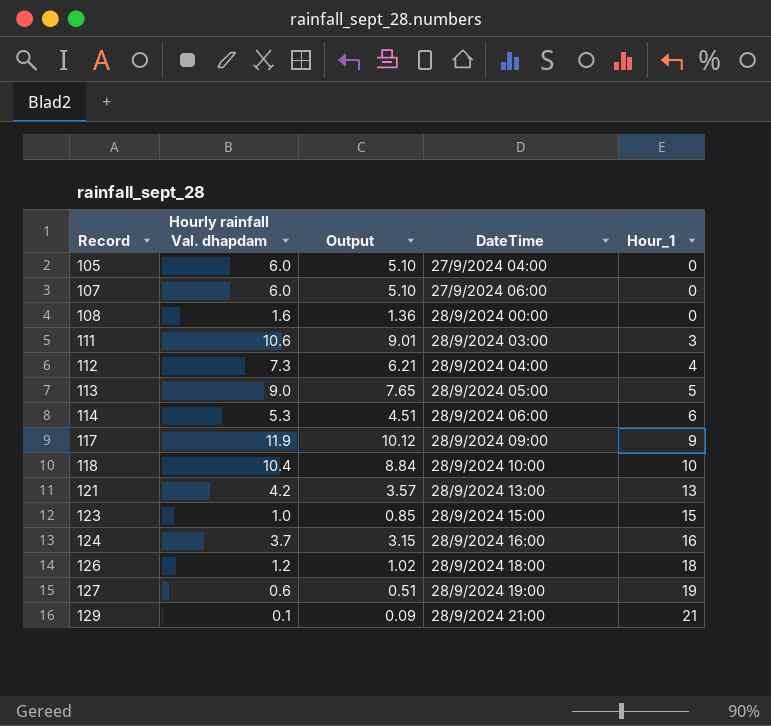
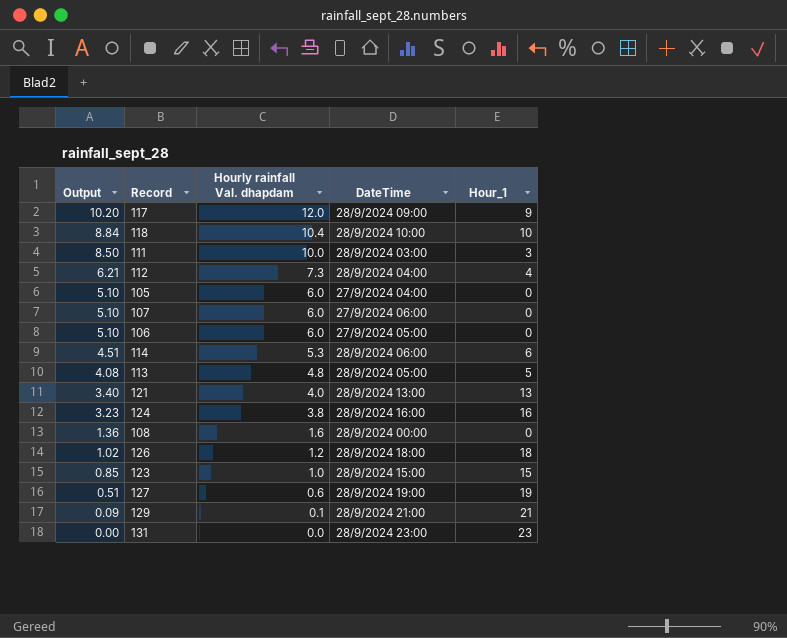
row order: Record ascending -> Output descending
column Output | position: 3 -> 1
117 | Output: 10.12 -> 10.20
117 | Hourly rainfall Val. dhapdam: 11.9 -> 12.0
111 | Output: 9.01 -> 8.50
111 | Hourly rainfall Val. dhapdam: 10.6 -> 10.0
row 106: none -> 5.10 | 6.0 | 27/9/2024 05:00 | 0
113 | Output: 7.65 -> 4.08
113 | Hourly rainfall Val. dhapdam: 9.0 -> 4.8
121 | Output: 3.57 -> 3.40
121 | Hourly rainfall Val. dhapdam: 4.2 -> 4.0
124 | Output: 3.15 -> 3.23
124 | Hourly rainfall Val. dhapdam: 3.7 -> 3.8
row 131: none -> 0.00 | 0.0 | 28/9/2024 23:00 | 23

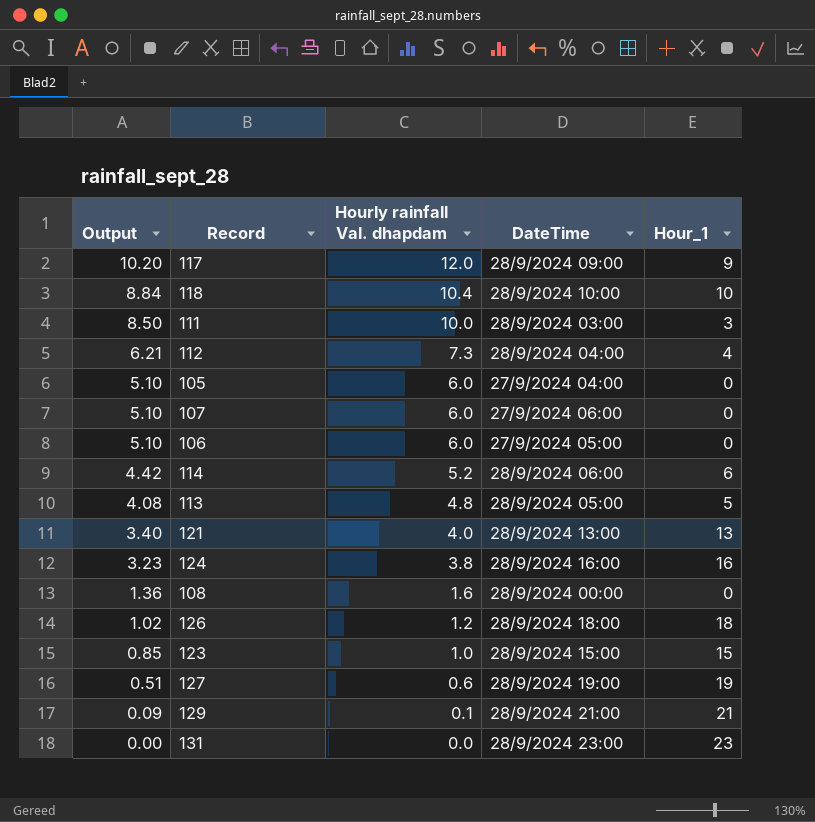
114 | Output: 4.51 -> 4.42
114 | Hourly rainfall Val. dhapdam: 5.3 -> 5.2

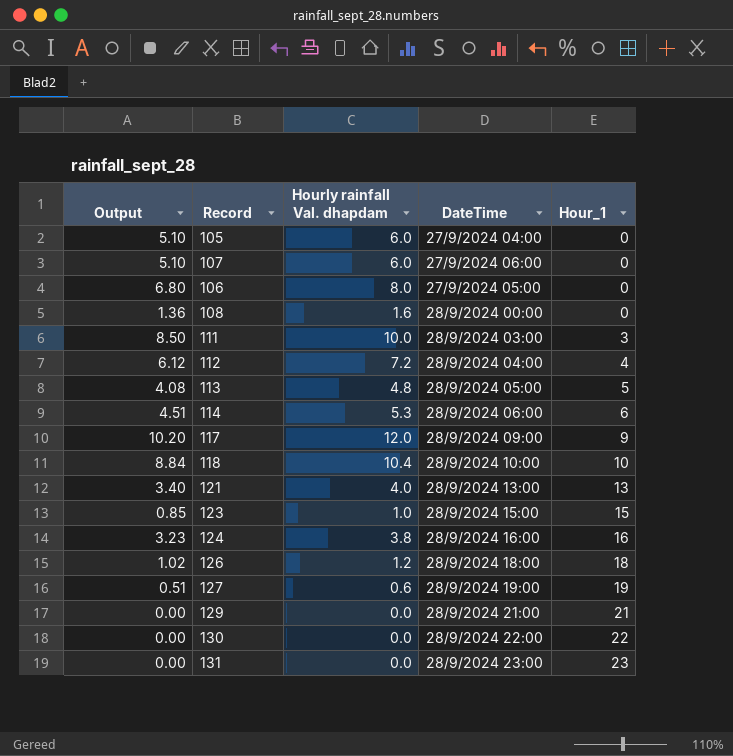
row order: Output descending -> Hour_1 ascending
106 | Output: 5.10 -> 6.80
106 | Hourly rainfall Val. dhapdam: 6.0 -> 8.0
112 | Output: 6.21 -> 6.12
112 | Hourly rainfall Val. dhapdam: 7.3 -> 7.2
114 | Output: 4.42 -> 4.51
114 | Hourly rainfall Val. dhapdam: 5.2 -> 5.3
129 | Output: 0.09 -> 0.00
129 | Hourly rainfall Val. dhapdam: 0.1 -> 0.0
row 130: none -> 0.00 | 0.0 | 28/9/2024 22:00 | 22

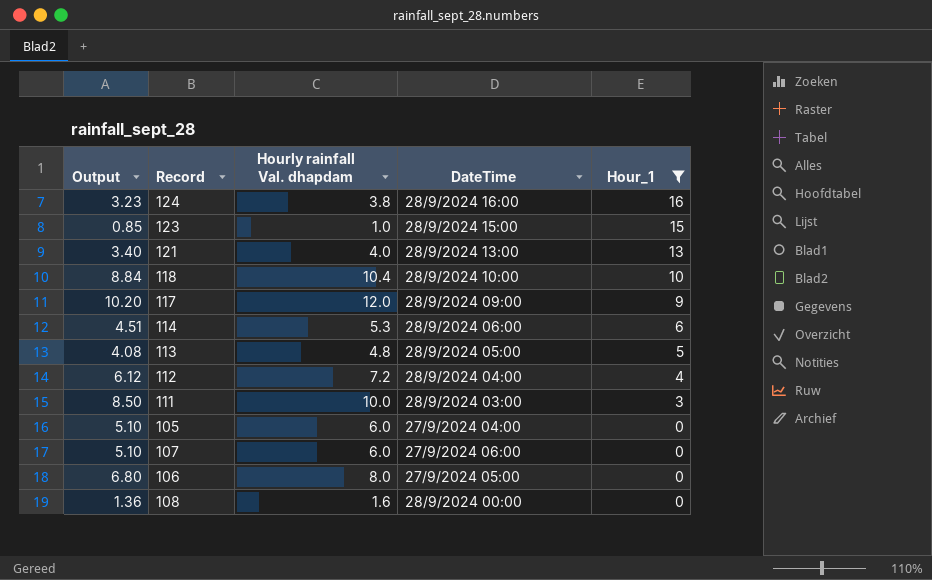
filter: none -> Hour_1 <= 16
row order: Hour_1 ascending -> Hour_1 descending

